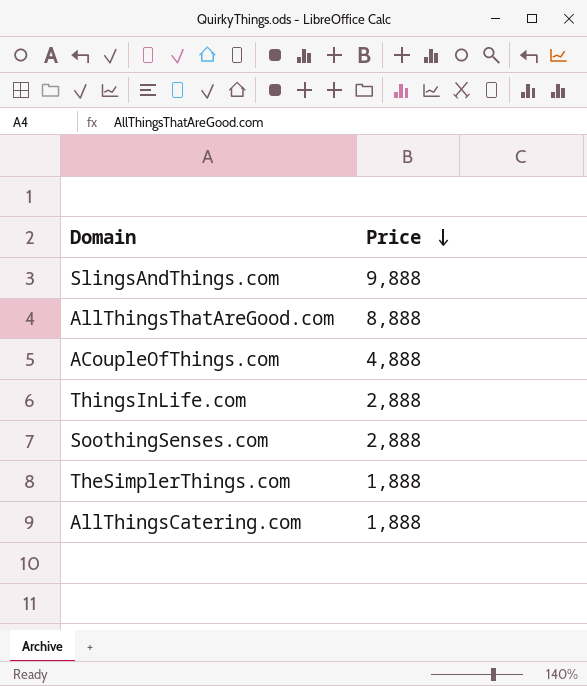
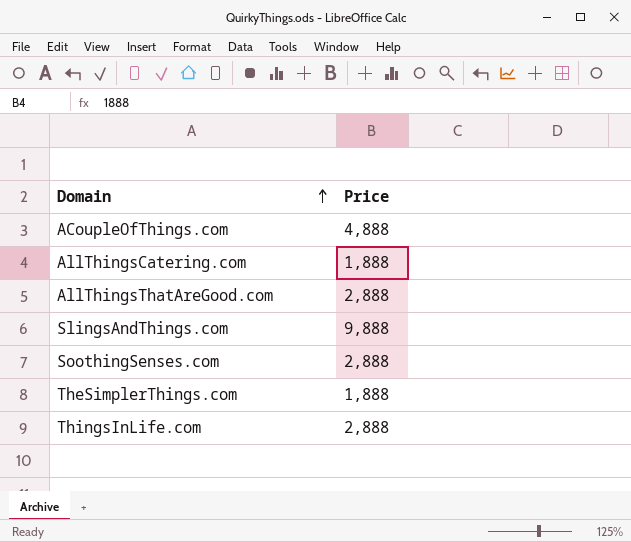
row order: Price descending -> Domain ascending
AllThingsThatAreGood.com | Price: 8,888 -> 2,888

